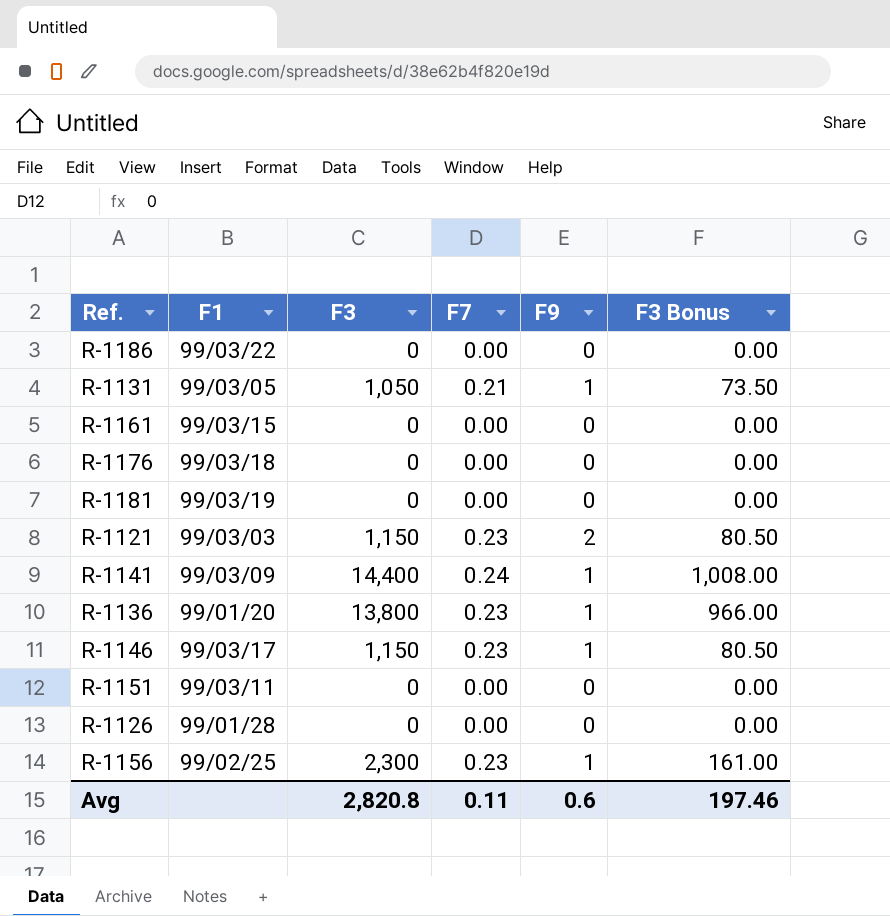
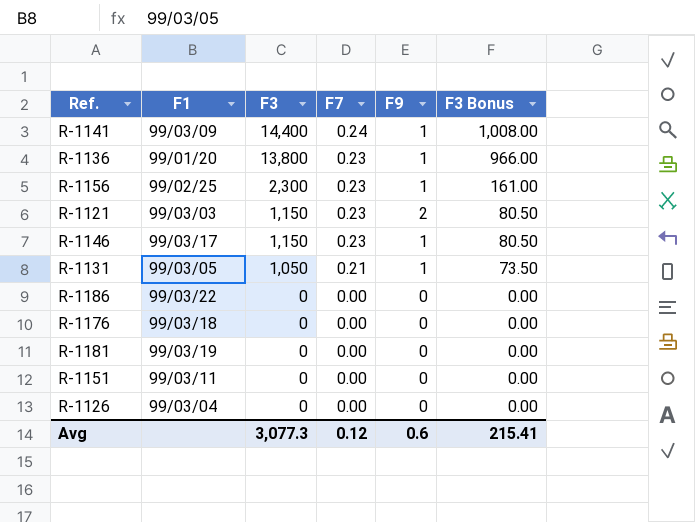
row order: none -> F3 descending
row R-1161: 99/03/15 | 0 | 0.00 | 0 | 0.00 -> none
R-1126 | F1: 99/01/28 -> 99/03/04
Avg | F3: 2,820.8 -> 3,077.3
Avg | F7: 0.11 -> 0.12
Avg | F3 Bonus: 197.46 -> 215.41

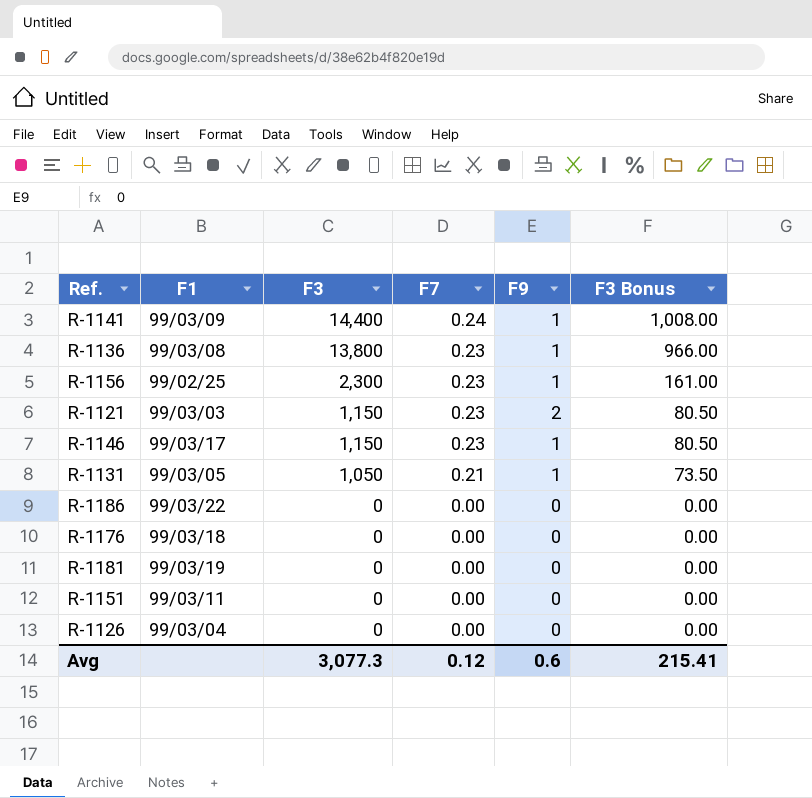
R-1136 | F1: 99/01/20 -> 99/03/08

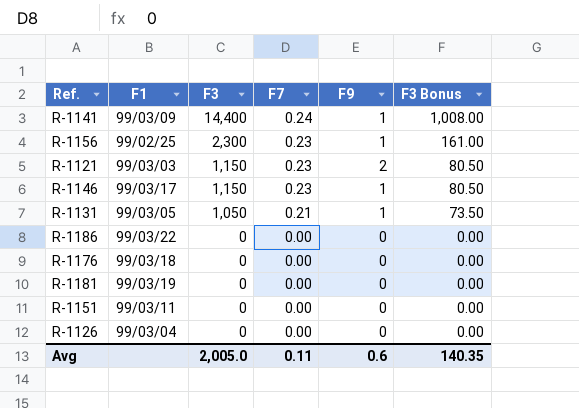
row R-1136: 99/03/08 | 13,800 | 0.23 | 1 | 966.00 -> none
Avg | F3: 3,077.3 -> 2,005.0
Avg | F7: 0.12 -> 0.11
Avg | F3 Bonus: 215.41 -> 140.35

